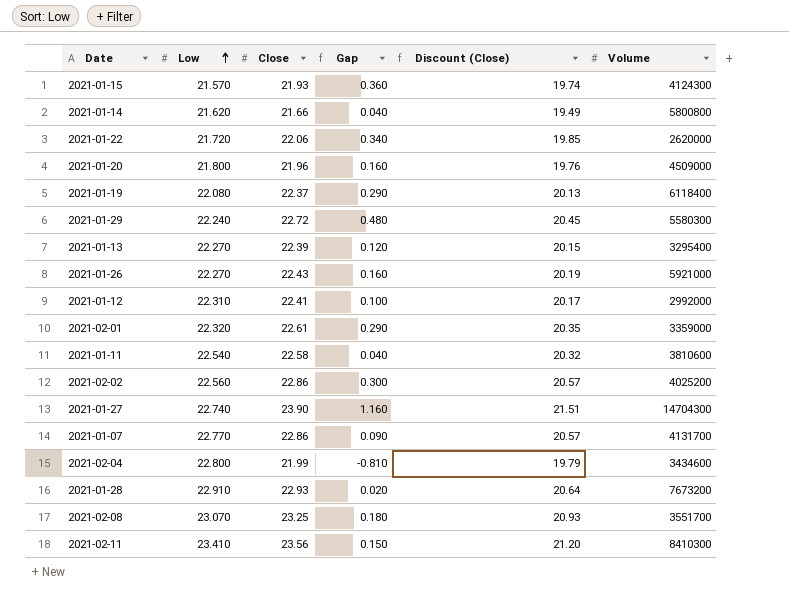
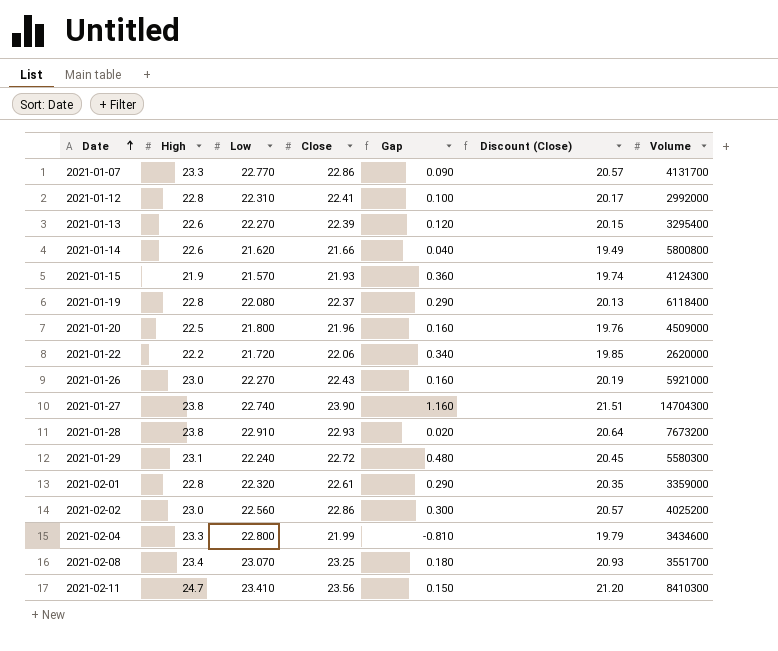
row order: Low ascending -> Date ascending
column High | position: none -> 2
row 2021-01-11: 22.540 | 22.58 | 0.040 | 20.32 | 3810600 -> none

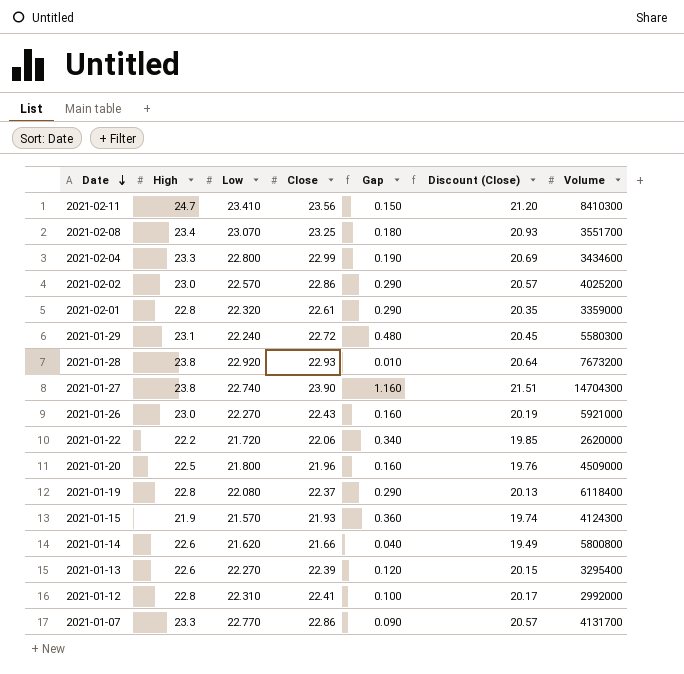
row order: Date ascending -> Date descending
2021-02-04 | Close: 21.99 -> 22.99
2021-02-04 | Gap: -0.810 -> 0.190
2021-02-04 | Discount (Close): 19.79 -> 20.69
2021-02-02 | Low: 22.560 -> 22.570
2021-02-02 | Gap: 0.300 -> 0.290
2021-01-28 | Low: 22.910 -> 22.920
2021-01-28 | Gap: 0.020 -> 0.010

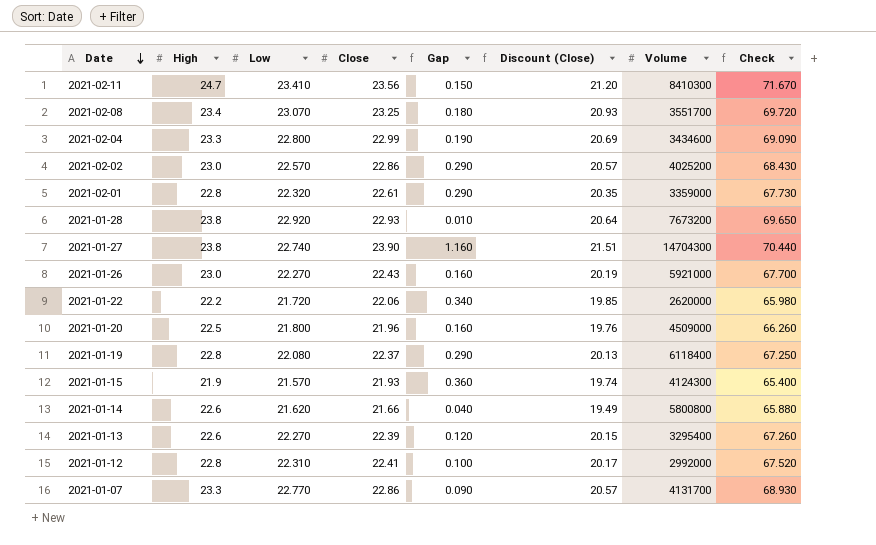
column Check | formula: none -> [High] + [Low] + [Close]
row 2021-01-29: 23.1 | 22.240 | 22.72 | 0.480 | 20.45 | 5580300 -> none

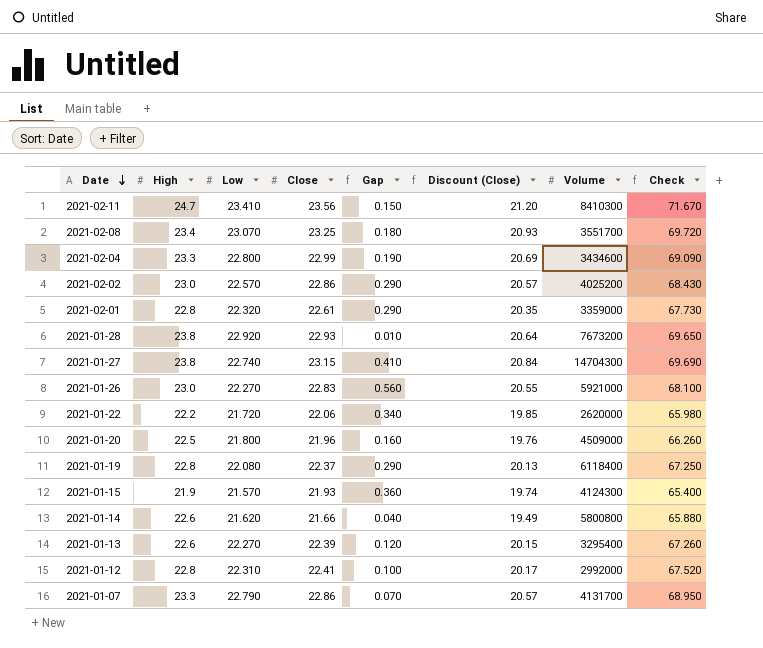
2021-01-27 | Close: 23.90 -> 23.15
2021-01-27 | Gap: 1.160 -> 0.410
2021-01-27 | Discount (Close): 21.51 -> 20.84
2021-01-27 | Check: 70.440 -> 69.690
2021-01-26 | Close: 22.43 -> 22.83
2021-01-26 | Gap: 0.160 -> 0.560
2021-01-26 | Discount (Close): 20.19 -> 20.55
2021-01-26 | Check: 67.700 -> 68.100
2021-01-07 | Low: 22.770 -> 22.790
2021-01-07 | Gap: 0.090 -> 0.070
2021-01-07 | Check: 68.930 -> 68.950

